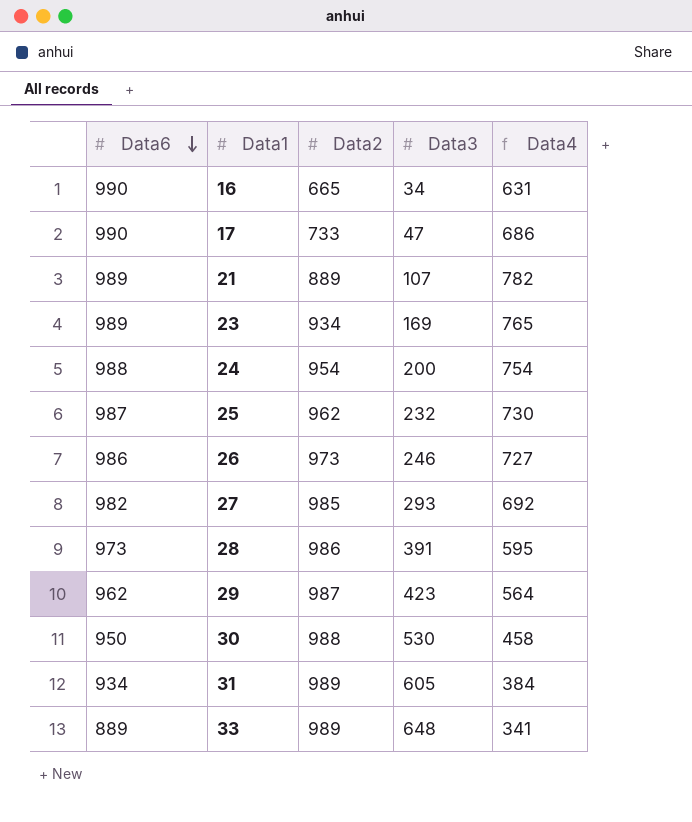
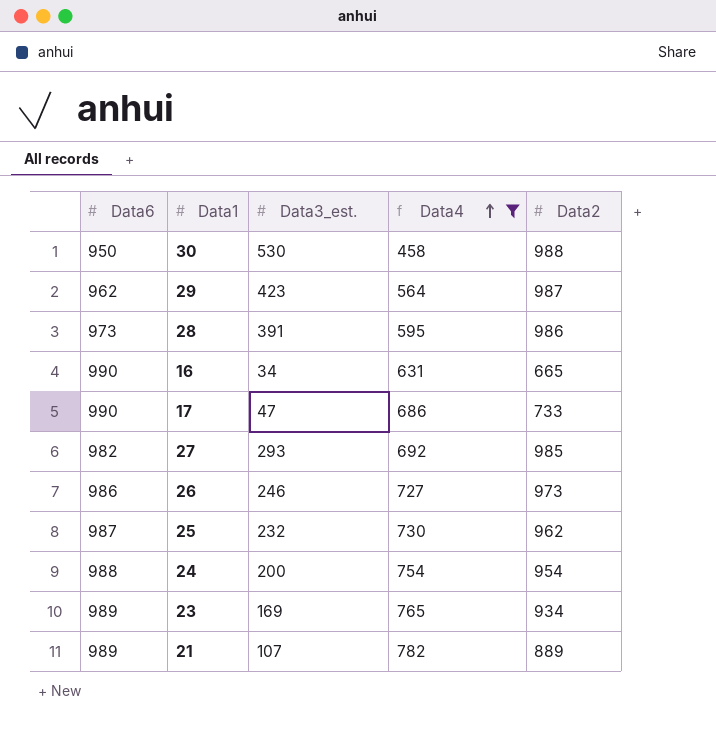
filter: none -> Data4 >= 458
row order: Data6 descending -> Data4 ascending
column name: Data3 -> Data3_est.
column Data2 | position: 3 -> 5

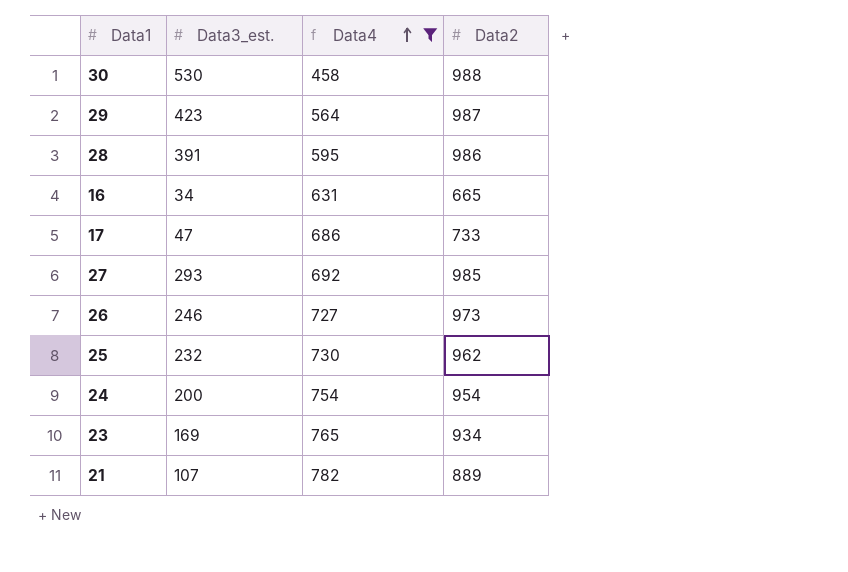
column Data6 | position: 1 -> none

